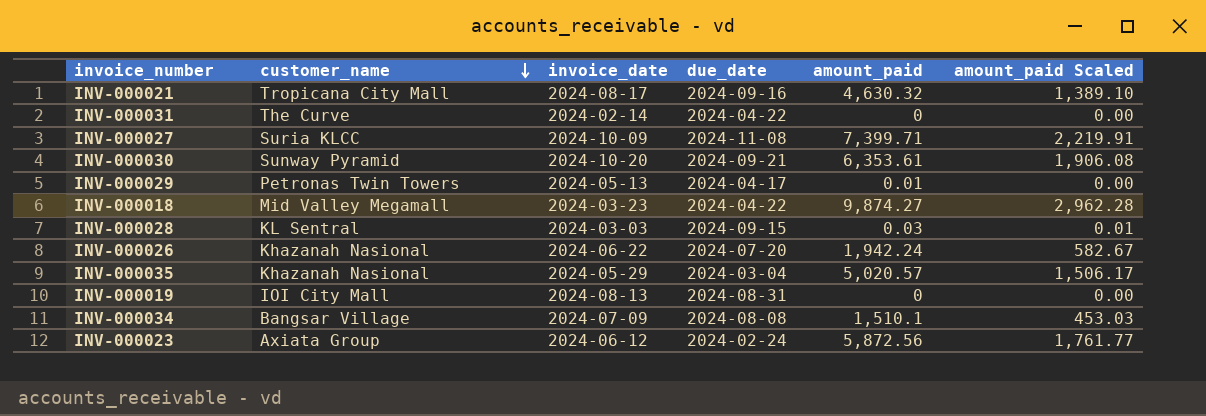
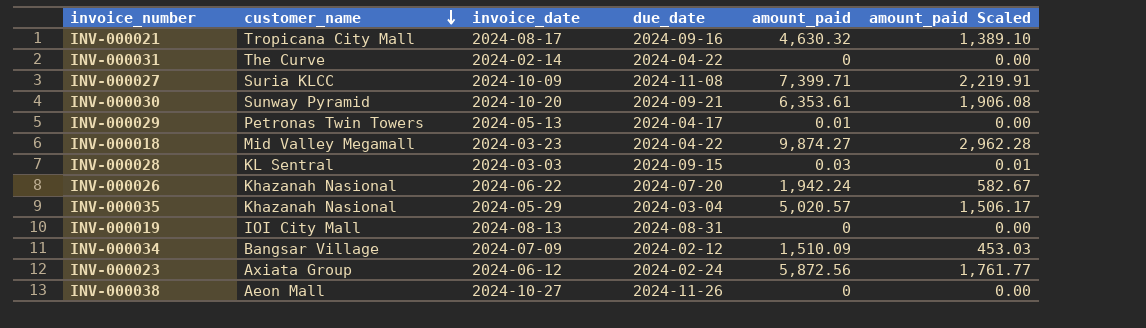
INV-000034 | due_date: 2024-08-08 -> 2024-02-12
INV-000034 | amount_paid: 1,510.1 -> 1,510.09
row INV-000038: none -> Aeon Mall | 2024-10-27 | 2024-11-26 | 0 | 0.00

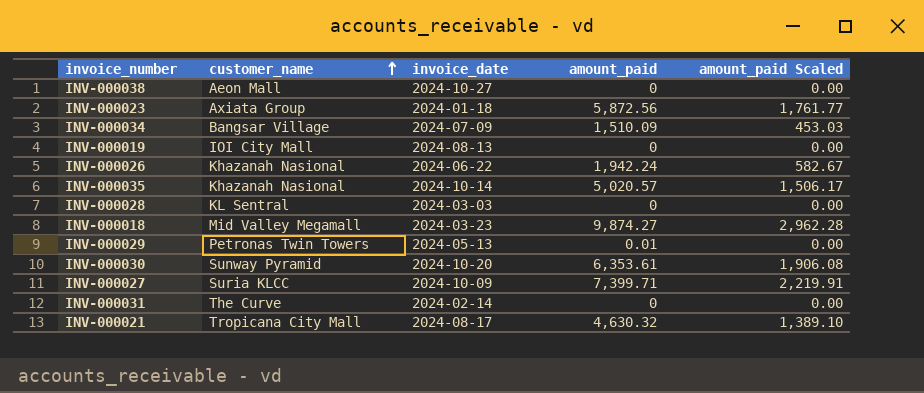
row order: customer_name descending -> customer_name ascending
column due_date | position: 4 -> none
INV-000023 | invoice_date: 2024-06-12 -> 2024-01-18
INV-000035 | invoice_date: 2024-05-29 -> 2024-10-14
INV-000028 | amount_paid: 0.03 -> 0
INV-000028 | amount_paid Scaled: 0.01 -> 0.00

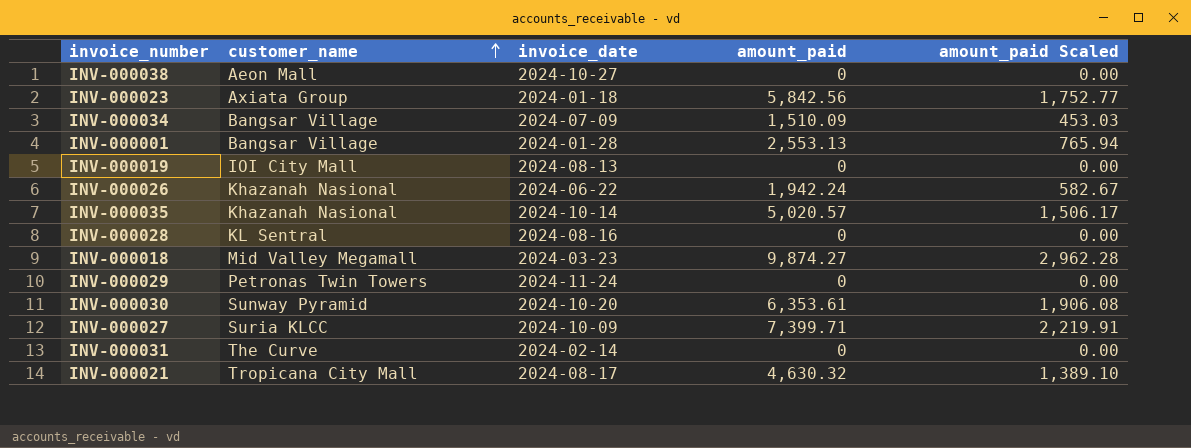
INV-000023 | amount_paid: 5,872.56 -> 5,842.56
INV-000023 | amount_paid Scaled: 1,761.77 -> 1,752.77
row INV-000001: none -> Bangsar Village | 2024-01-28 | 2,553.13 | 765.94
INV-000028 | invoice_date: 2024-03-03 -> 2024-08-16
INV-000029 | invoice_date: 2024-05-13 -> 2024-11-24
INV-000029 | amount_paid: 0.01 -> 0

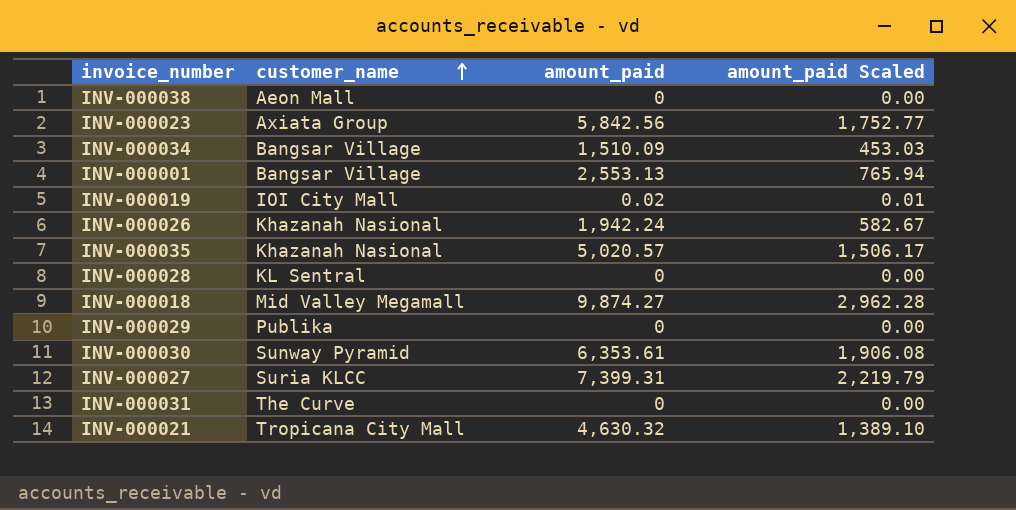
column invoice_date | position: 3 -> none
INV-000019 | amount_paid: 0 -> 0.02
INV-000019 | amount_paid Scaled: 0.00 -> 0.01
INV-000029 | customer_name: Petronas Twin Towers -> Publika
INV-000027 | amount_paid: 7,399.71 -> 7,399.31
INV-000027 | amount_paid Scaled: 2,219.91 -> 2,219.79

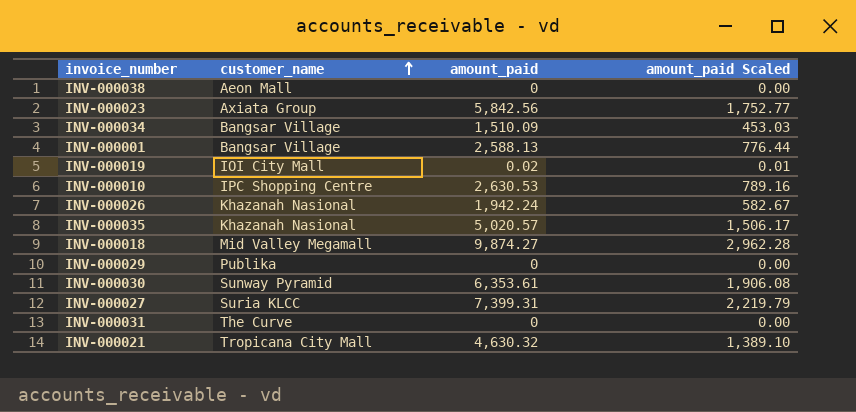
row INV-000028: KL Sentral | 0 | 0.00 -> none
INV-000001 | amount_paid: 2,553.13 -> 2,588.13
INV-000001 | amount_paid Scaled: 765.94 -> 776.44
row INV-000010: none -> IPC Shopping Centre | 2,630.53 | 789.16

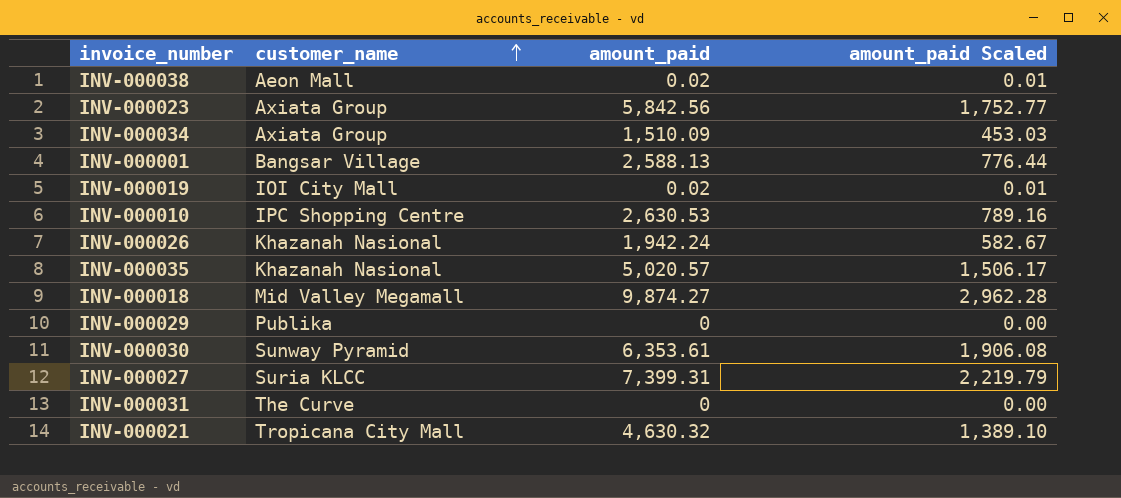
INV-000038 | amount_paid: 0 -> 0.02
INV-000038 | amount_paid Scaled: 0.00 -> 0.01
INV-000034 | customer_name: Bangsar Village -> Axiata Group

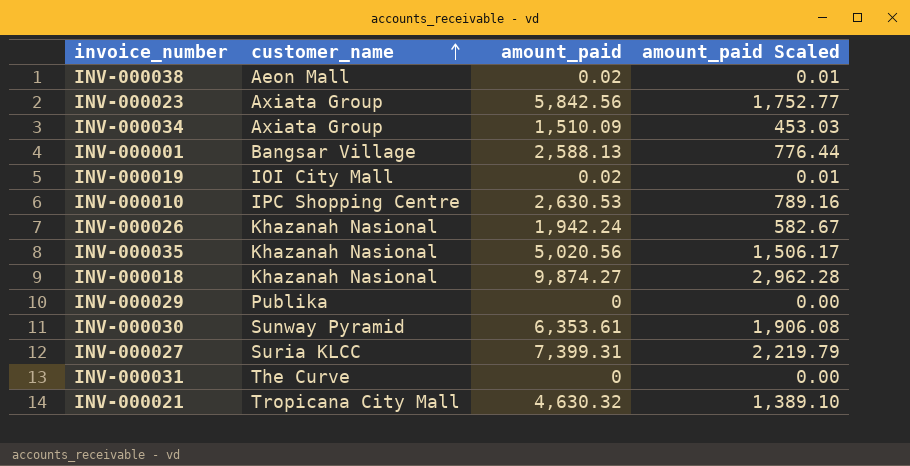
INV-000035 | amount_paid: 5,020.57 -> 5,020.56
INV-000018 | customer_name: Mid Valley Megamall -> Khazanah Nasional

